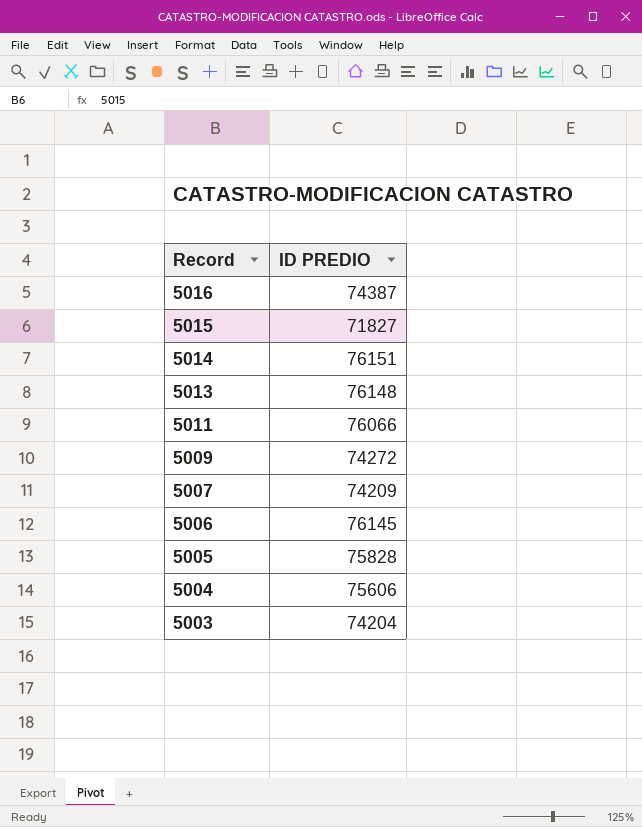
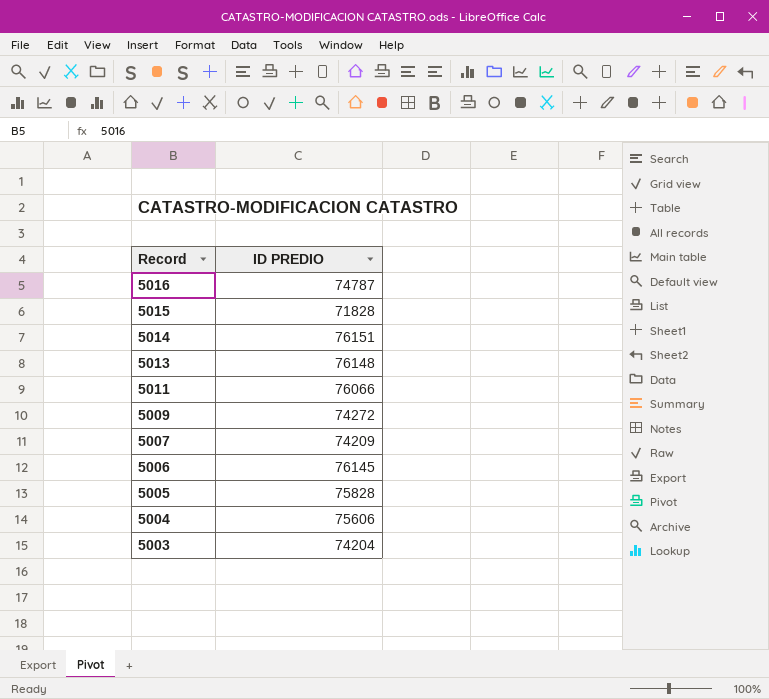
5016 | ID PREDIO: 74387 -> 74787
5015 | ID PREDIO: 71827 -> 71828

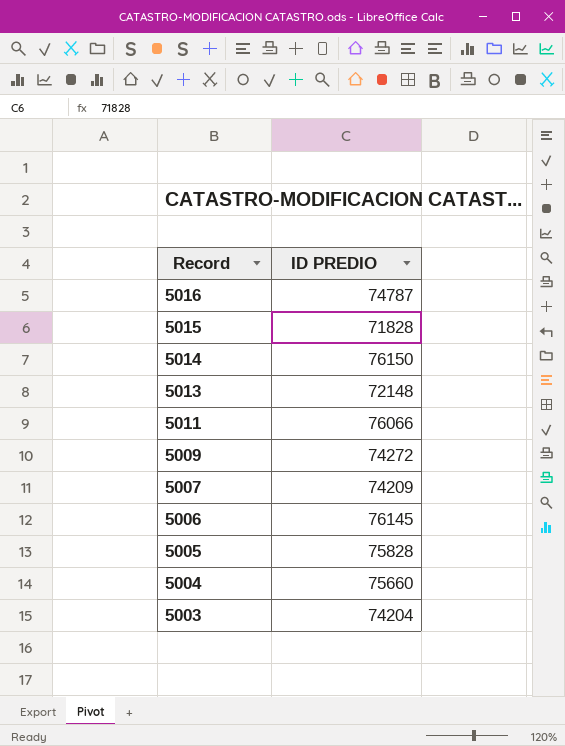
5014 | ID PREDIO: 76151 -> 76150
5013 | ID PREDIO: 76148 -> 72148
5004 | ID PREDIO: 75606 -> 75660

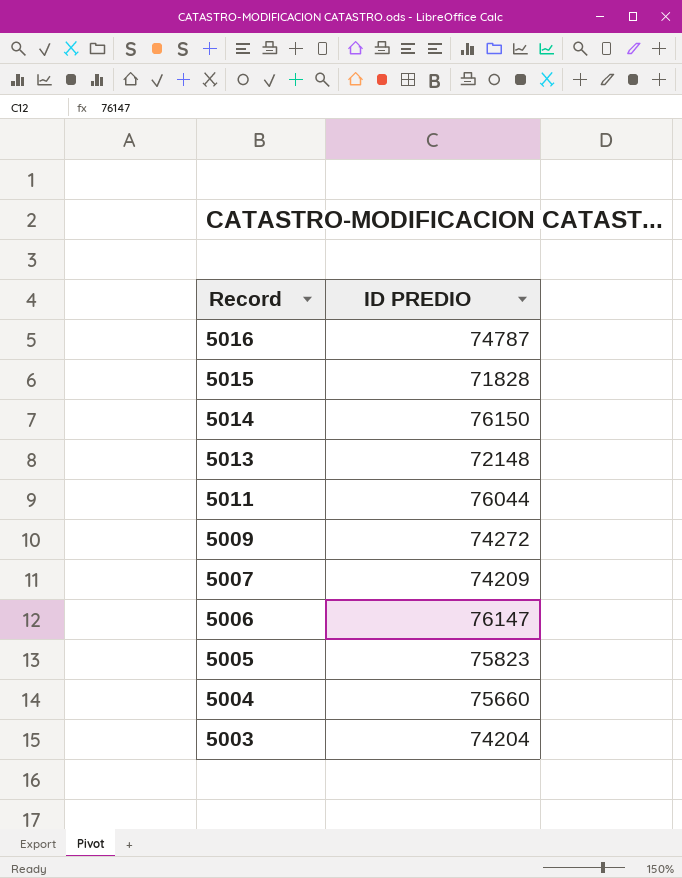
5011 | ID PREDIO: 76066 -> 76044
5006 | ID PREDIO: 76145 -> 76147
5005 | ID PREDIO: 75828 -> 75823

